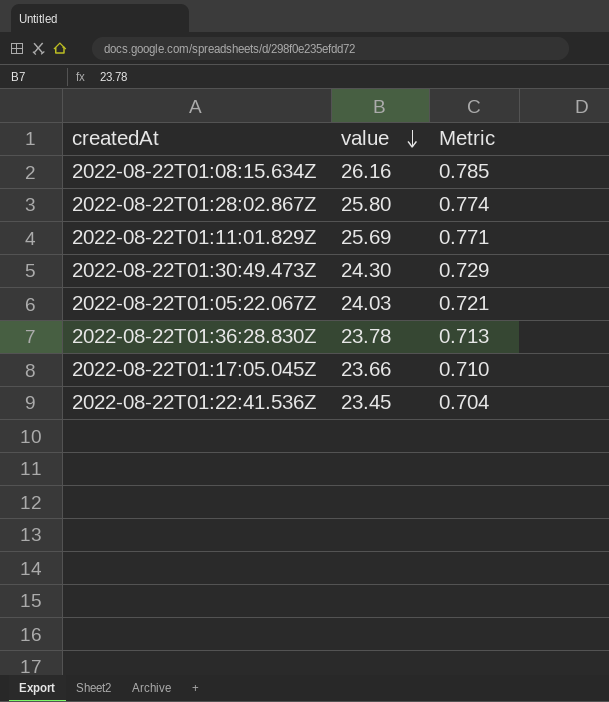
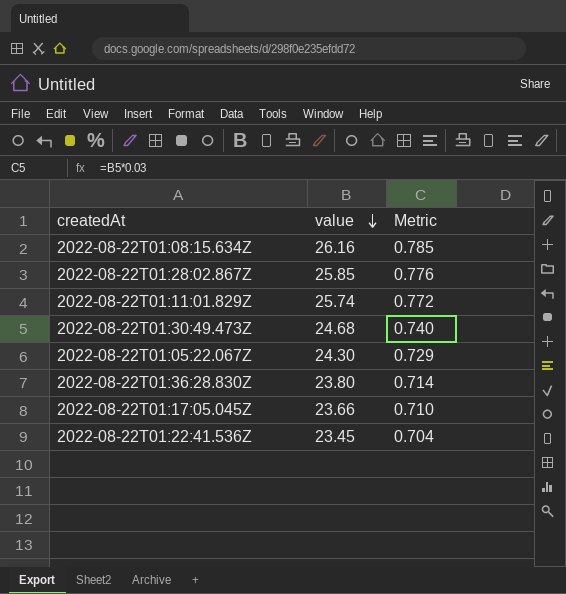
2022-08-22T01:28:02.867Z | value: 25.80 -> 25.85
2022-08-22T01:28:02.867Z | Metric: 0.774 -> 0.776
2022-08-22T01:11:01.829Z | value: 25.69 -> 25.74
2022-08-22T01:11:01.829Z | Metric: 0.771 -> 0.772
2022-08-22T01:30:49.473Z | value: 24.30 -> 24.68
2022-08-22T01:30:49.473Z | Metric: 0.729 -> 0.740
2022-08-22T01:05:22.067Z | value: 24.03 -> 24.30
2022-08-22T01:05:22.067Z | Metric: 0.721 -> 0.729
2022-08-22T01:36:28.830Z | value: 23.78 -> 23.80
2022-08-22T01:36:28.830Z | Metric: 0.713 -> 0.714

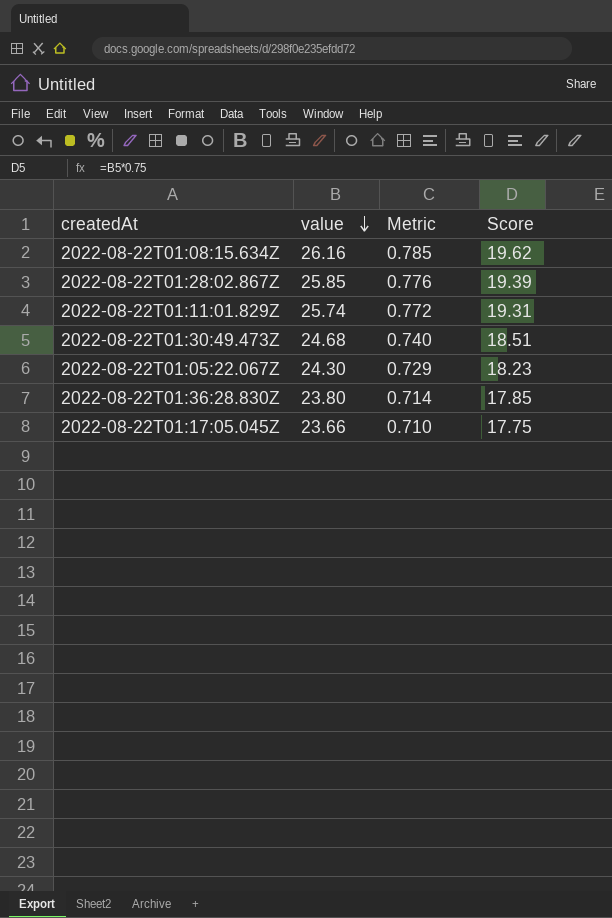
column Score | formula: none -> [value] * 0.75
row 2022-08-22T01:22:41.536Z: 23.45 | 0.704 -> none

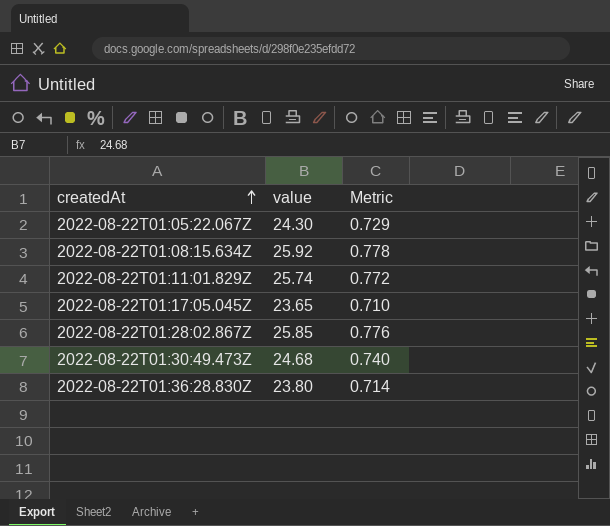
row order: value descending -> createdAt ascending
column Score | formula: [value] * 0.75 -> none
2022-08-22T01:08:15.634Z | value: 26.16 -> 25.92
2022-08-22T01:08:15.634Z | Metric: 0.785 -> 0.778
2022-08-22T01:17:05.045Z | value: 23.66 -> 23.65

